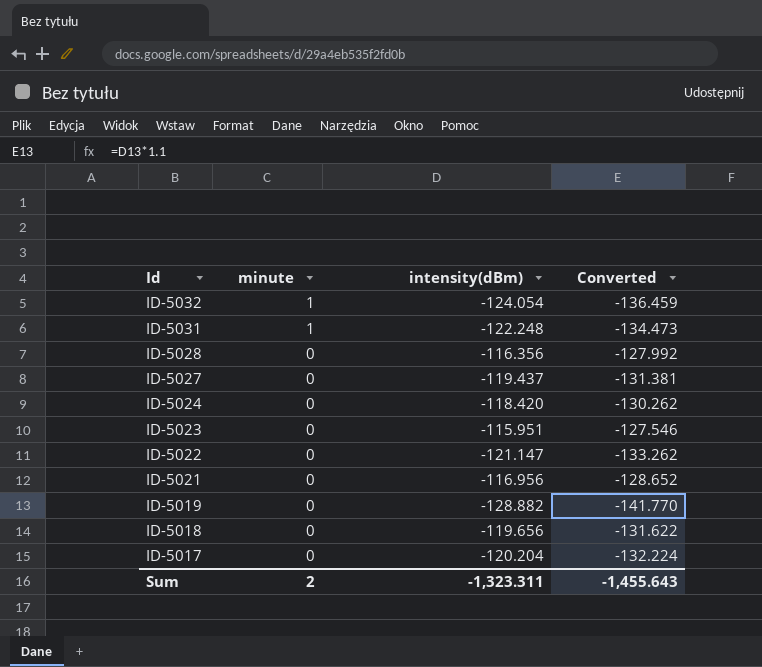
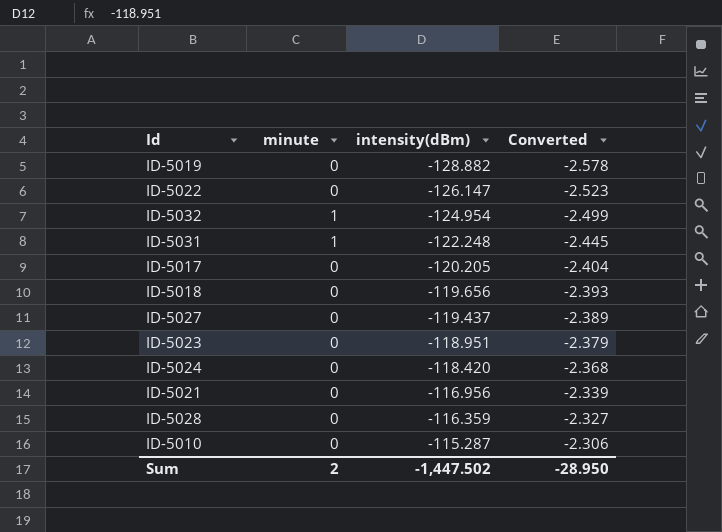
row order: Id descending -> intensity(dBm) ascending
column Converted | formula: [intensity(dBm)] * 1.1 -> [intensity(dBm)] * 0.02
ID-5022 | intensity(dBm): -121.147 -> -126.147
ID-5032 | intensity(dBm): -124.054 -> -124.954
ID-5017 | intensity(dBm): -120.204 -> -120.205
ID-5023 | intensity(dBm): -115.951 -> -118.951
ID-5028 | intensity(dBm): -116.356 -> -116.359
row ID-5010: none -> 0 | -115.287 | -2.306
Sum | intensity(dBm): -1,323.311 -> -1,447.502
Sum | Converted: -1,455.643 -> -28.950

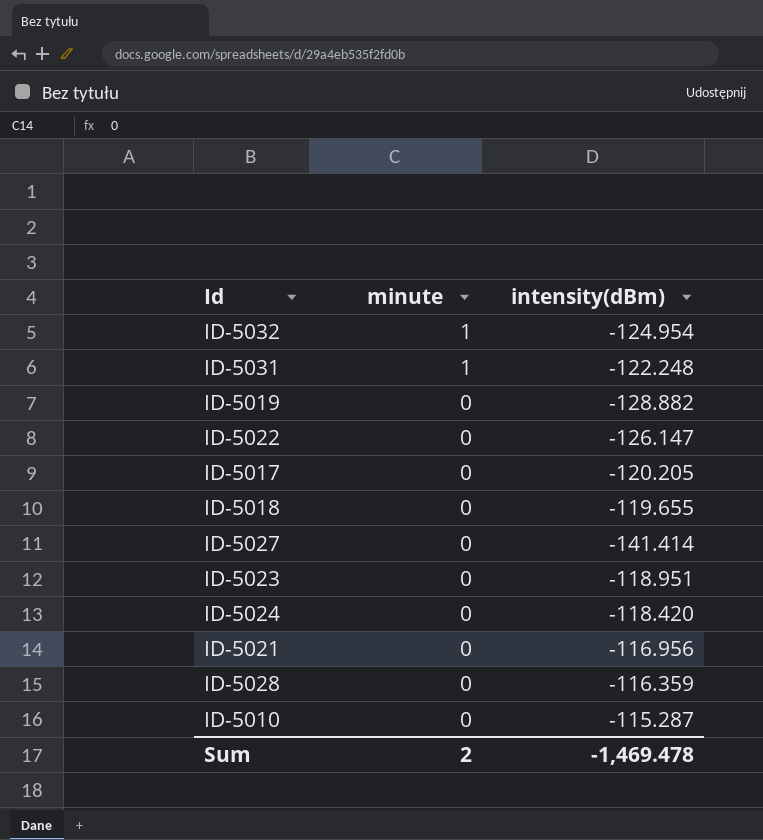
row order: intensity(dBm) ascending -> minute descending
column Converted | formula: [intensity(dBm)] * 0.02 -> none
ID-5018 | intensity(dBm): -119.656 -> -119.655
ID-5027 | intensity(dBm): -119.437 -> -141.414
Sum | intensity(dBm): -1,447.502 -> -1,469.478

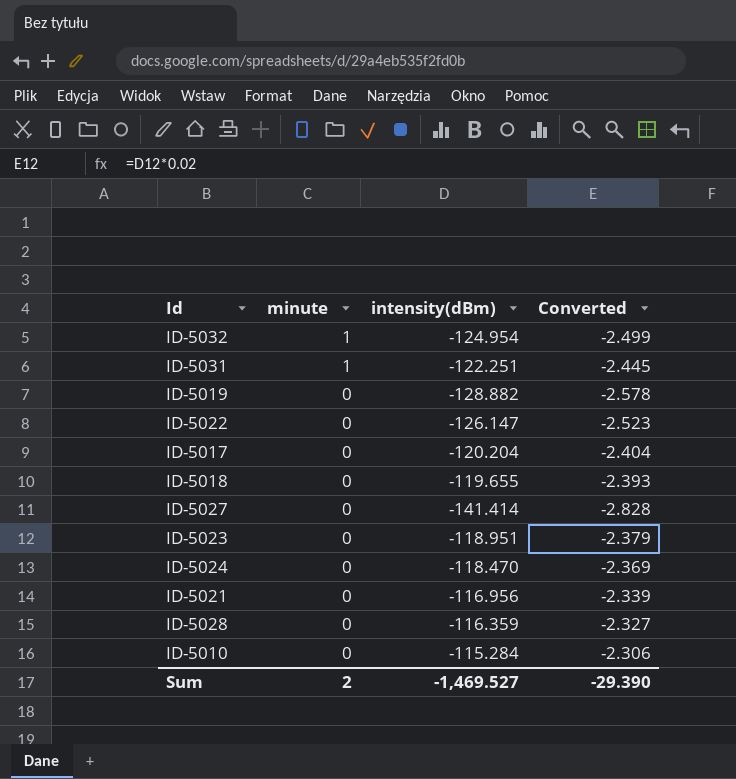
column Converted | formula: none -> [intensity(dBm)] * 0.02
ID-5031 | intensity(dBm): -122.248 -> -122.251
ID-5017 | intensity(dBm): -120.205 -> -120.204
ID-5024 | intensity(dBm): -118.420 -> -118.470
ID-5010 | intensity(dBm): -115.287 -> -115.284
Sum | intensity(dBm): -1,469.478 -> -1,469.527

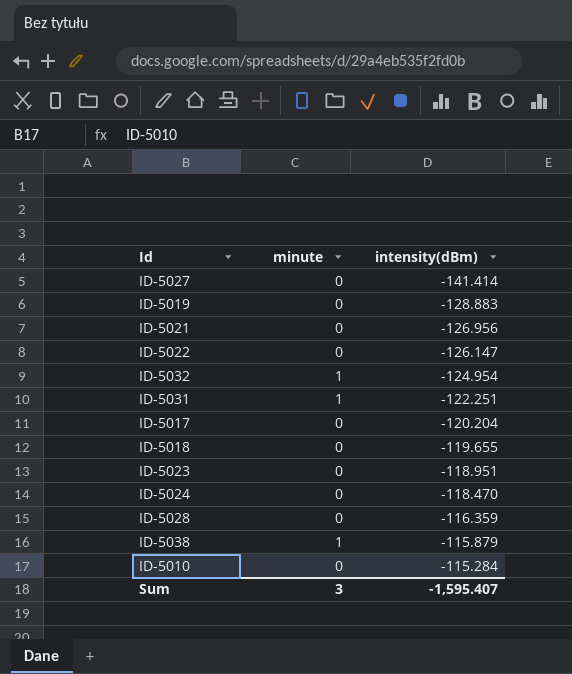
row order: minute descending -> intensity(dBm) ascending
column Converted | formula: [intensity(dBm)] * 0.02 -> none
ID-5019 | intensity(dBm): -128.882 -> -128.883
ID-5021 | intensity(dBm): -116.956 -> -126.956
row ID-5038: none -> 1 | -115.879
Sum | minute: 2 -> 3
Sum | intensity(dBm): -1,469.527 -> -1,595.407

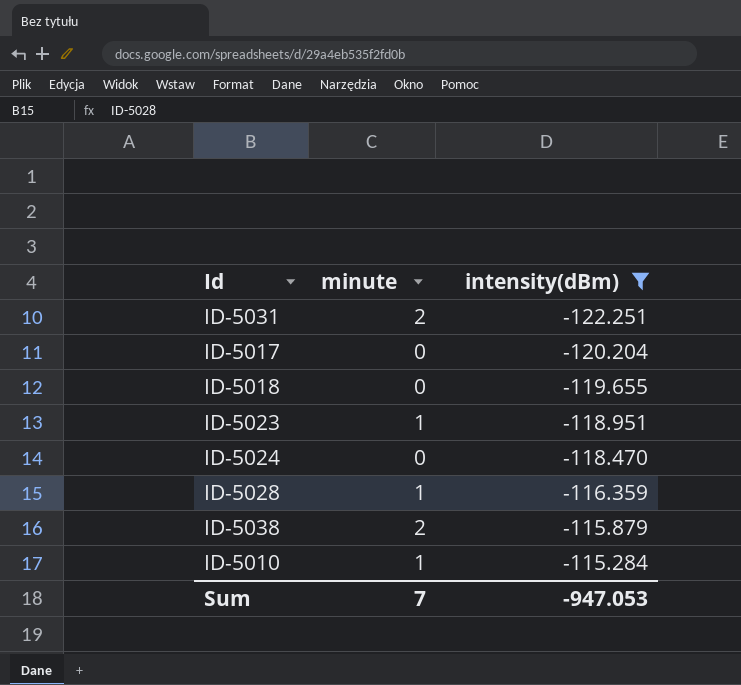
filter: none -> intensity(dBm) >= -122.251
ID-5031 | minute: 1 -> 2
ID-5023 | minute: 0 -> 1
ID-5028 | minute: 0 -> 1
ID-5038 | minute: 1 -> 2
ID-5010 | minute: 0 -> 1
Sum | minute: 3 -> 7
Sum | intensity(dBm): -1,595.407 -> -947.053

